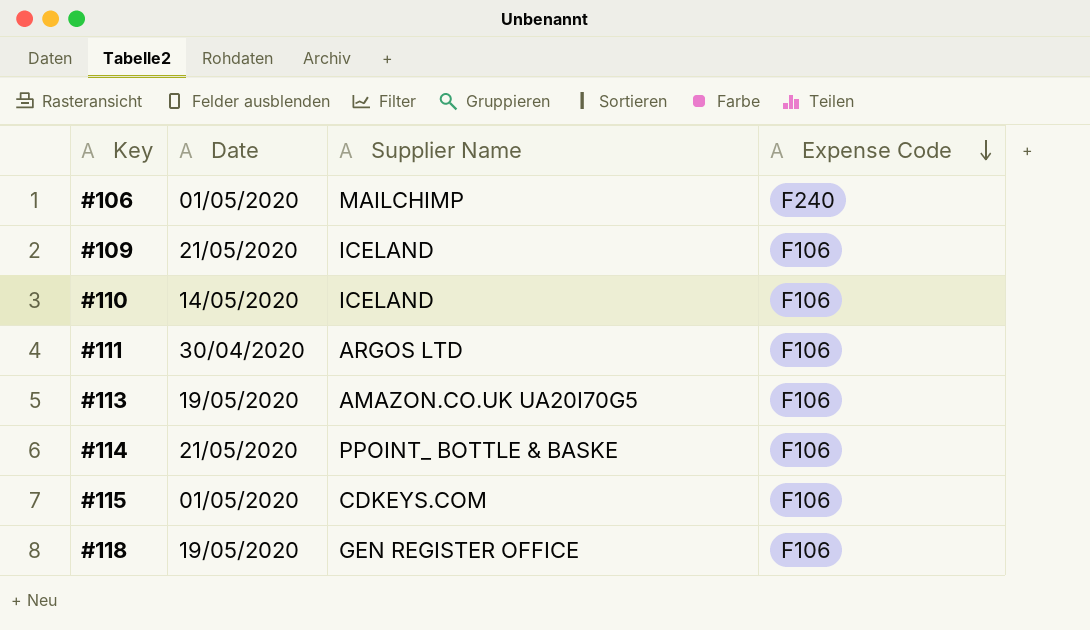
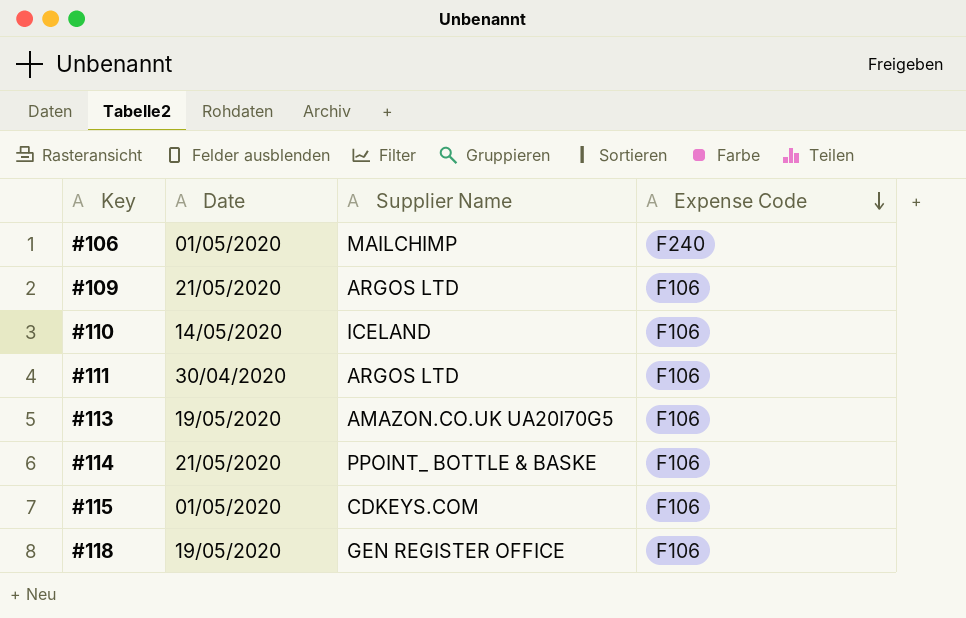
#109 | Supplier Name: ICELAND -> ARGOS LTD

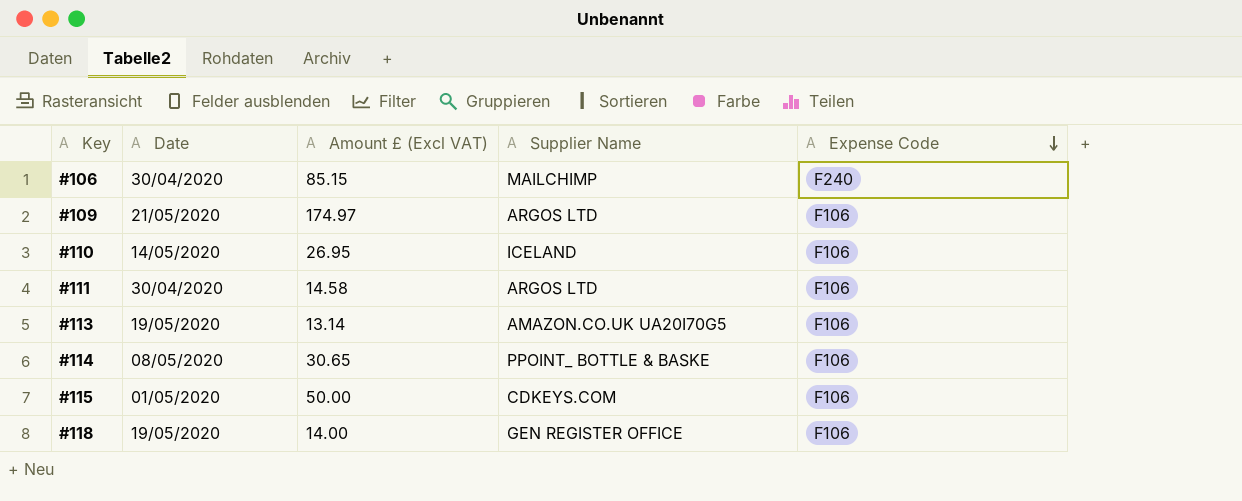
column Amount £ (Excl VAT) | position: none -> 3
#106 | Date: 01/05/2020 -> 30/04/2020
#114 | Date: 21/05/2020 -> 08/05/2020

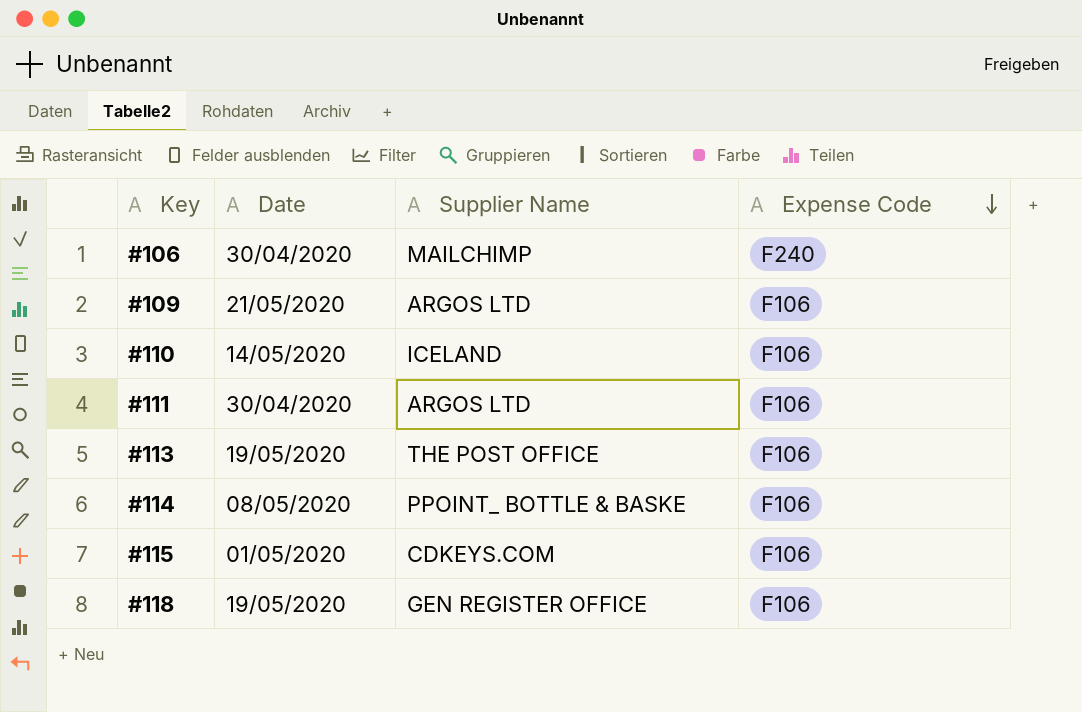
column Amount £ (Excl VAT) | position: 3 -> none
#113 | Supplier Name: AMAZON.CO.UK UA20I70G5 -> THE POST OFFICE

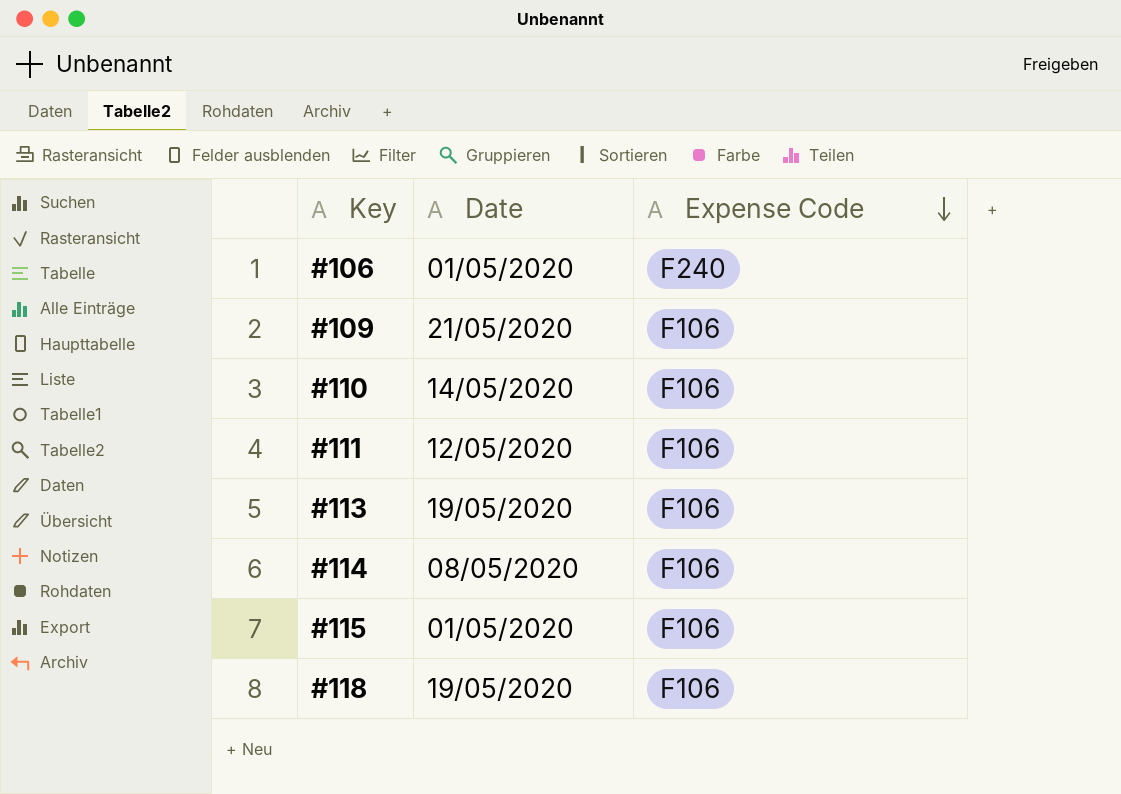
column Supplier Name | position: 3 -> none
#106 | Date: 30/04/2020 -> 01/05/2020
#111 | Date: 30/04/2020 -> 12/05/2020

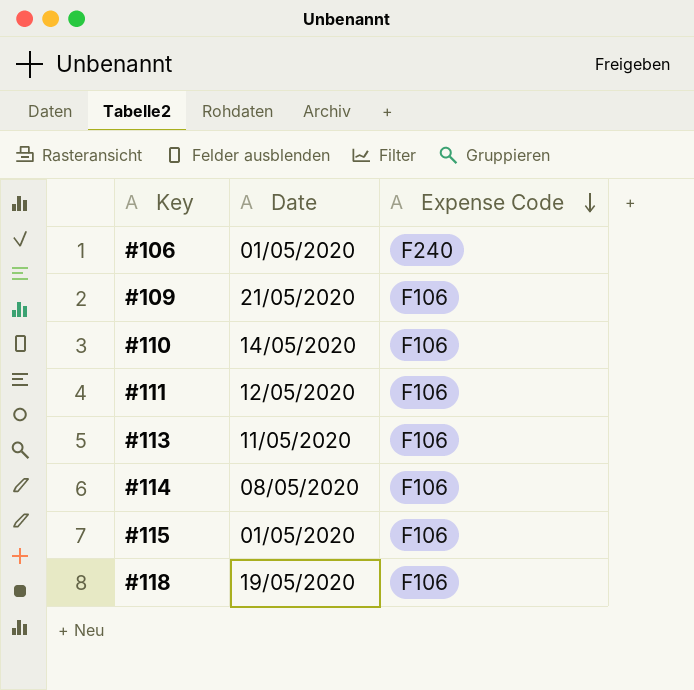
#113 | Date: 19/05/2020 -> 11/05/2020

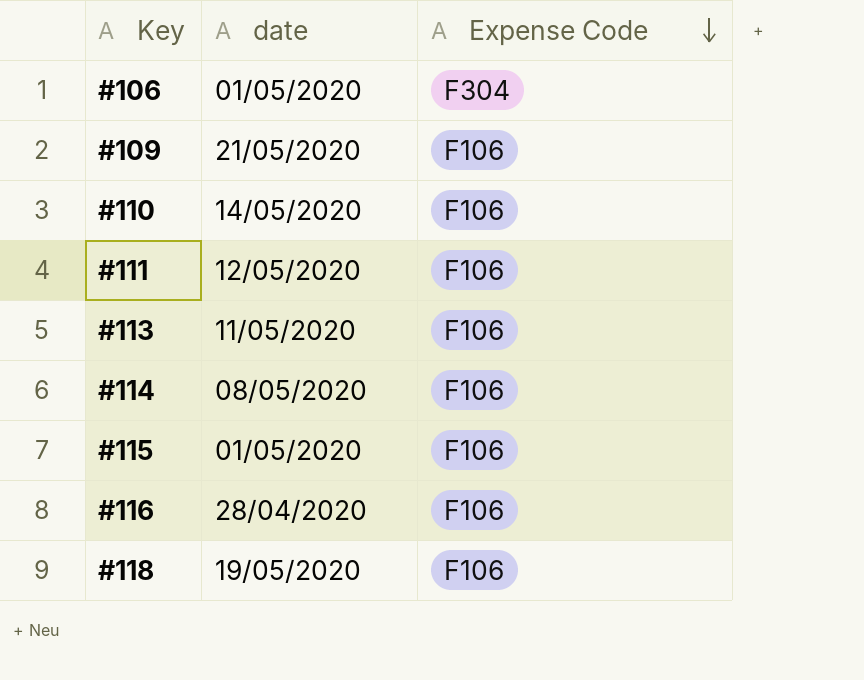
column name: Date -> date
#106 | Expense Code: F240 -> F304
row #116: none -> 28/04/2020 | F106

